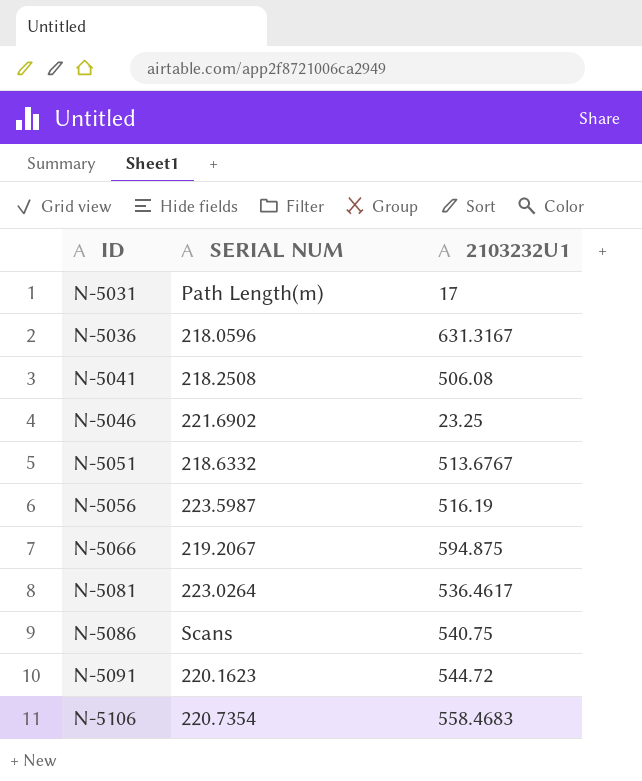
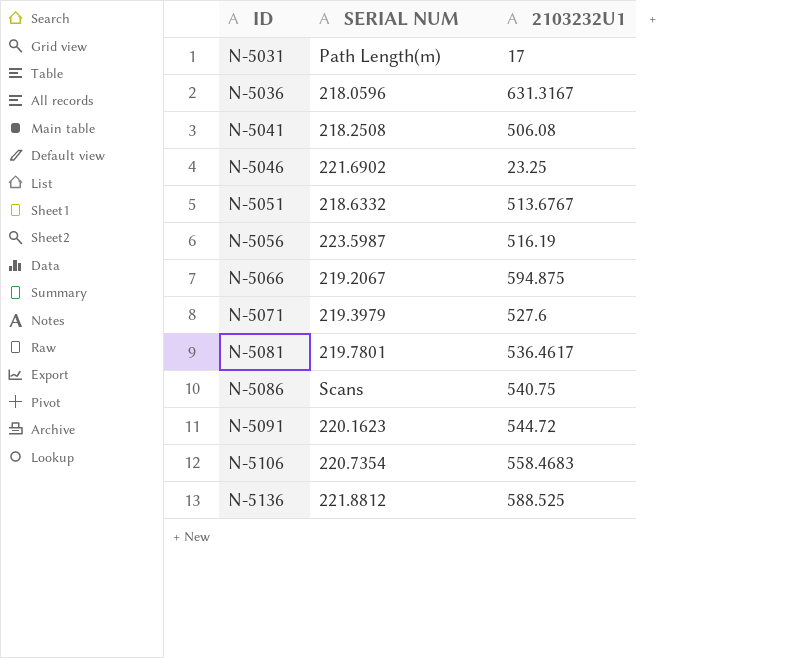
row N-5071: none -> 219.3979 | 527.6
N-5081 | SERIAL NUM: 223.0264 -> 219.7801
row N-5136: none -> 221.8812 | 588.525

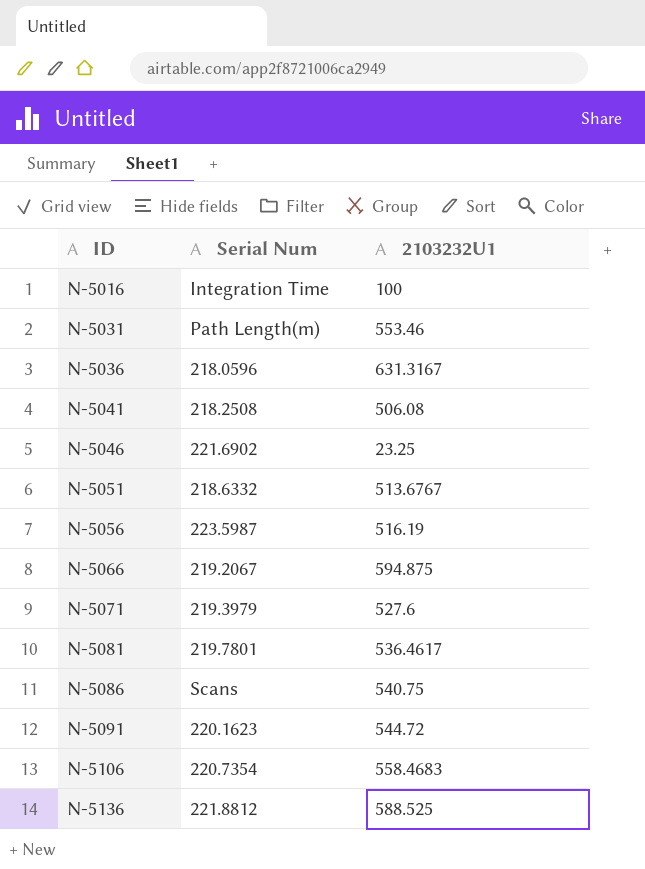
column name: SERIAL NUM -> Serial Num
row N-5016: none -> Integration Time | 100
N-5031 | 2103232U1: 17 -> 553.46

